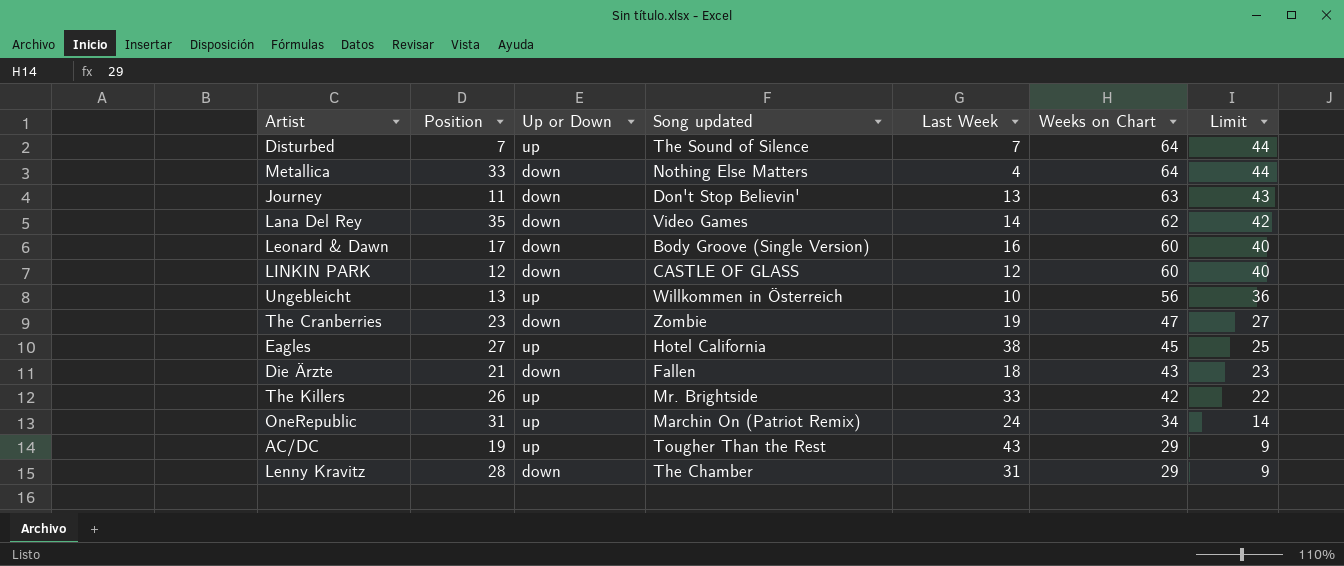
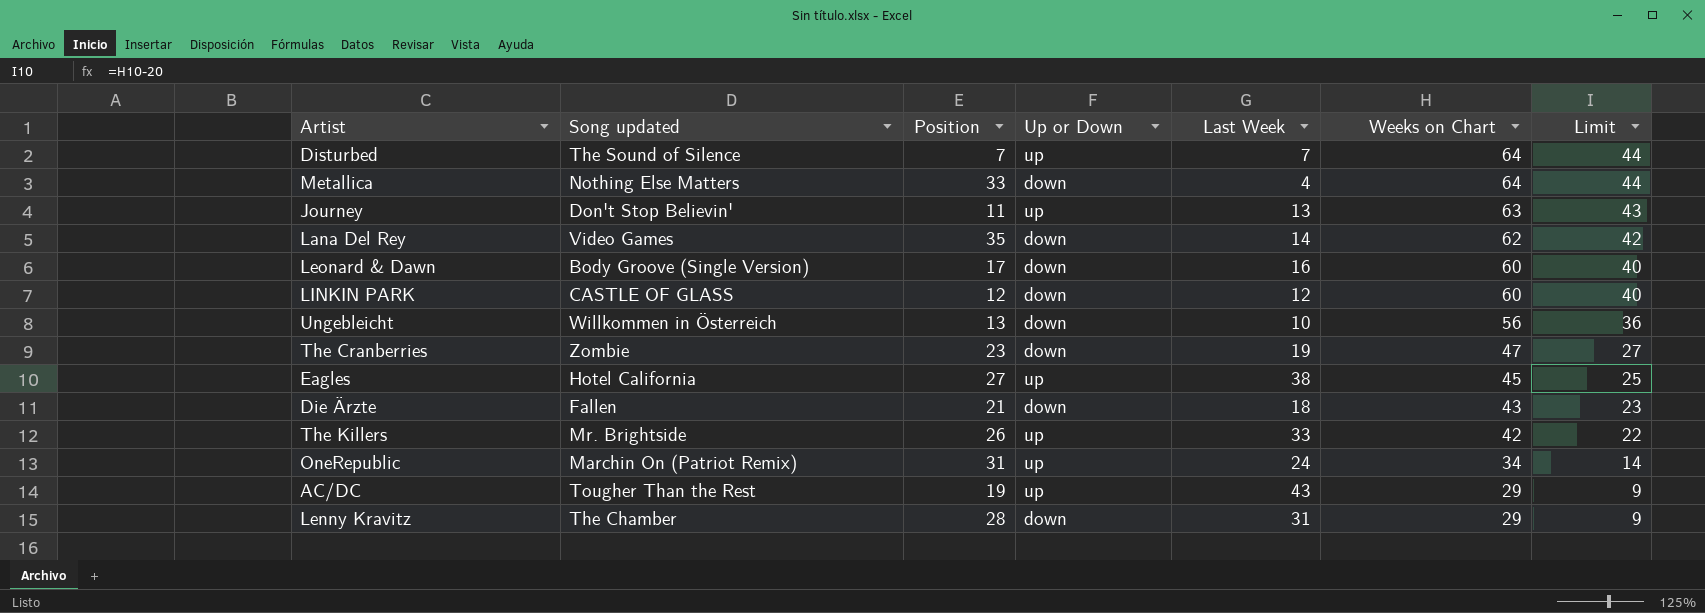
column Song updated | position: 4 -> 2
Journey | Up or Down: down -> up
Ungebleicht | Up or Down: up -> down

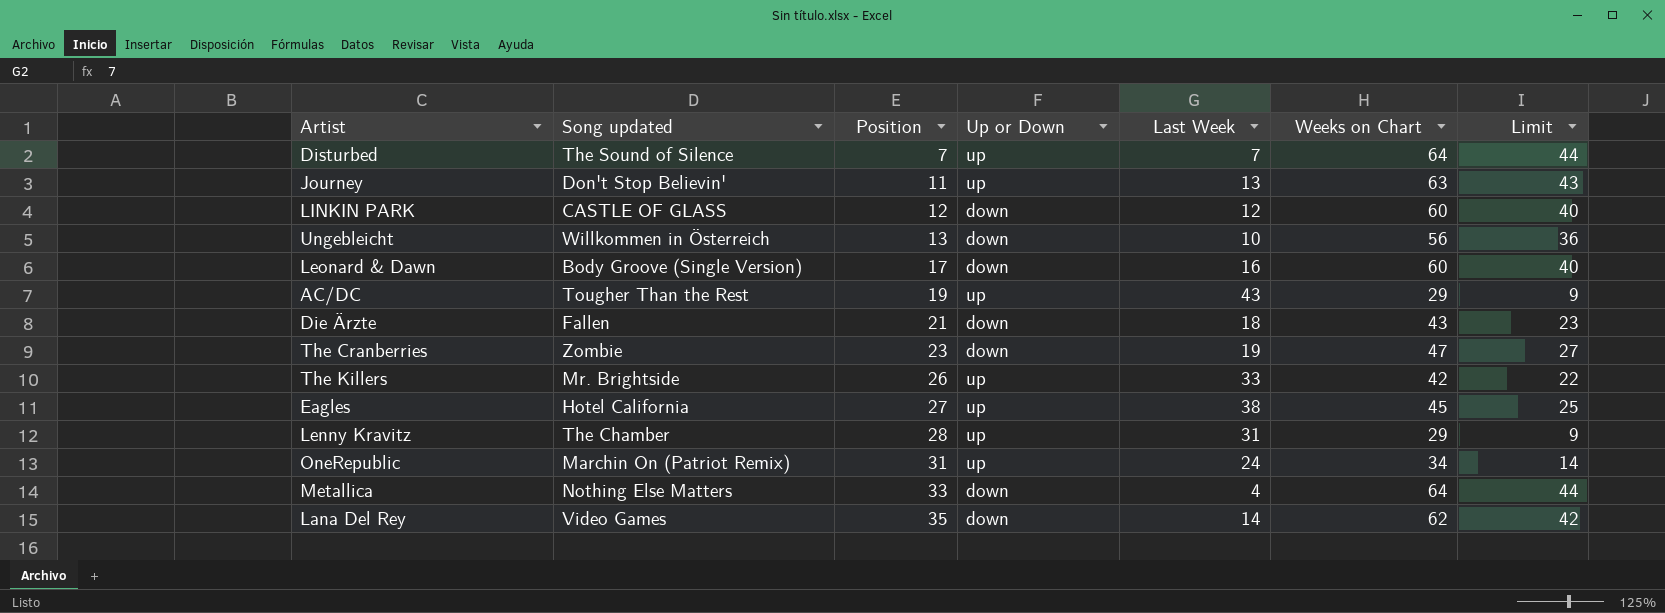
row order: Weeks on Chart descending -> Position ascending
Lenny Kravitz | Up or Down: down -> up

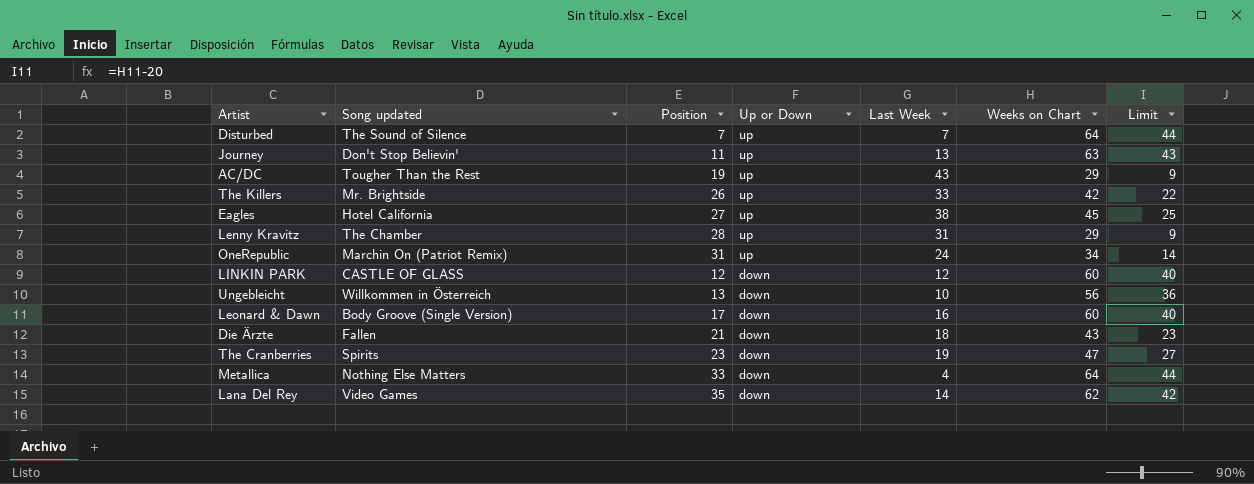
row order: Position ascending -> Up or Down descending
The Cranberries | Song updated: Zombie -> Spirits

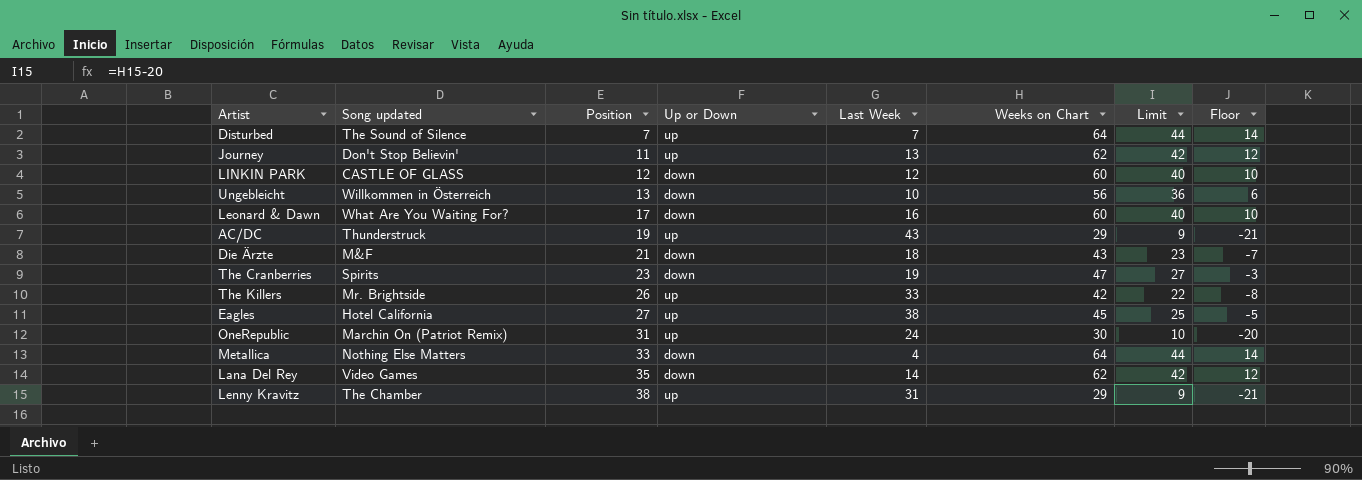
row order: Up or Down descending -> Position ascending
column Floor | formula: none -> [Weeks on Chart] - 50
Journey | Weeks on Chart: 63 -> 62
Journey | Limit: 43 -> 42
Leonard & Dawn | Song updated: Body Groove (Single Version) -> What Are You Waiting For?
AC/DC | Song updated: Tougher Than the Rest -> Thunderstruck
Die Ärzte | Song updated: Fallen -> M&F
OneRepublic | Weeks on Chart: 34 -> 30
OneRepublic | Limit: 14 -> 10
Lenny Kravitz | Position: 28 -> 38

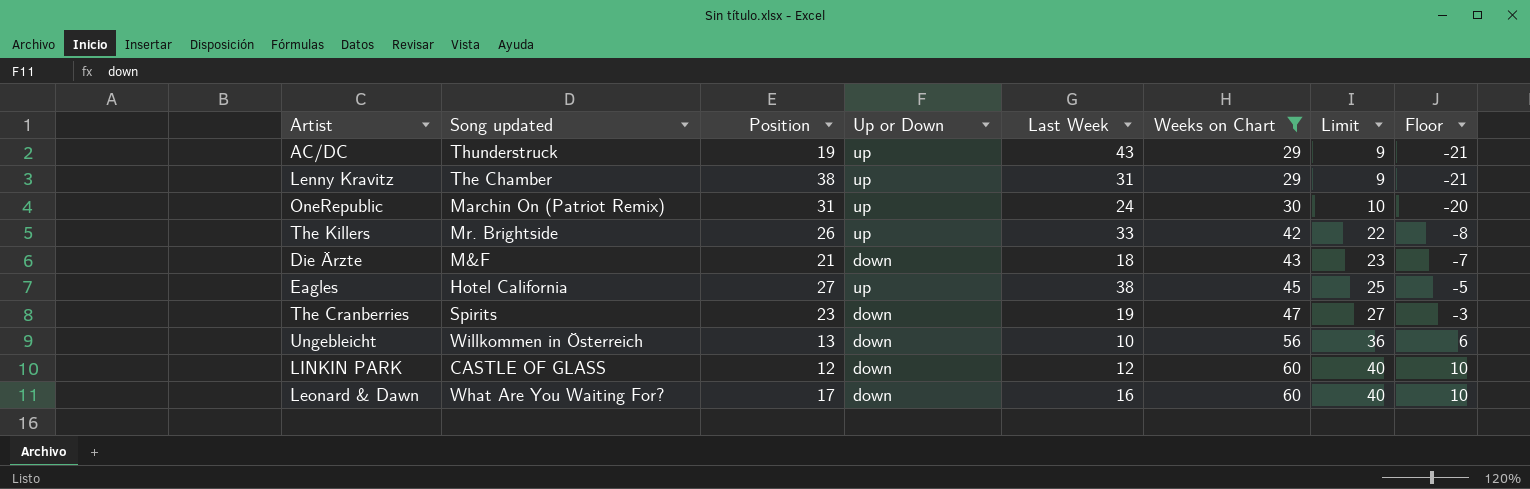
filter: none -> Weeks on Chart <= 60
row order: Position ascending -> Weeks on Chart ascending

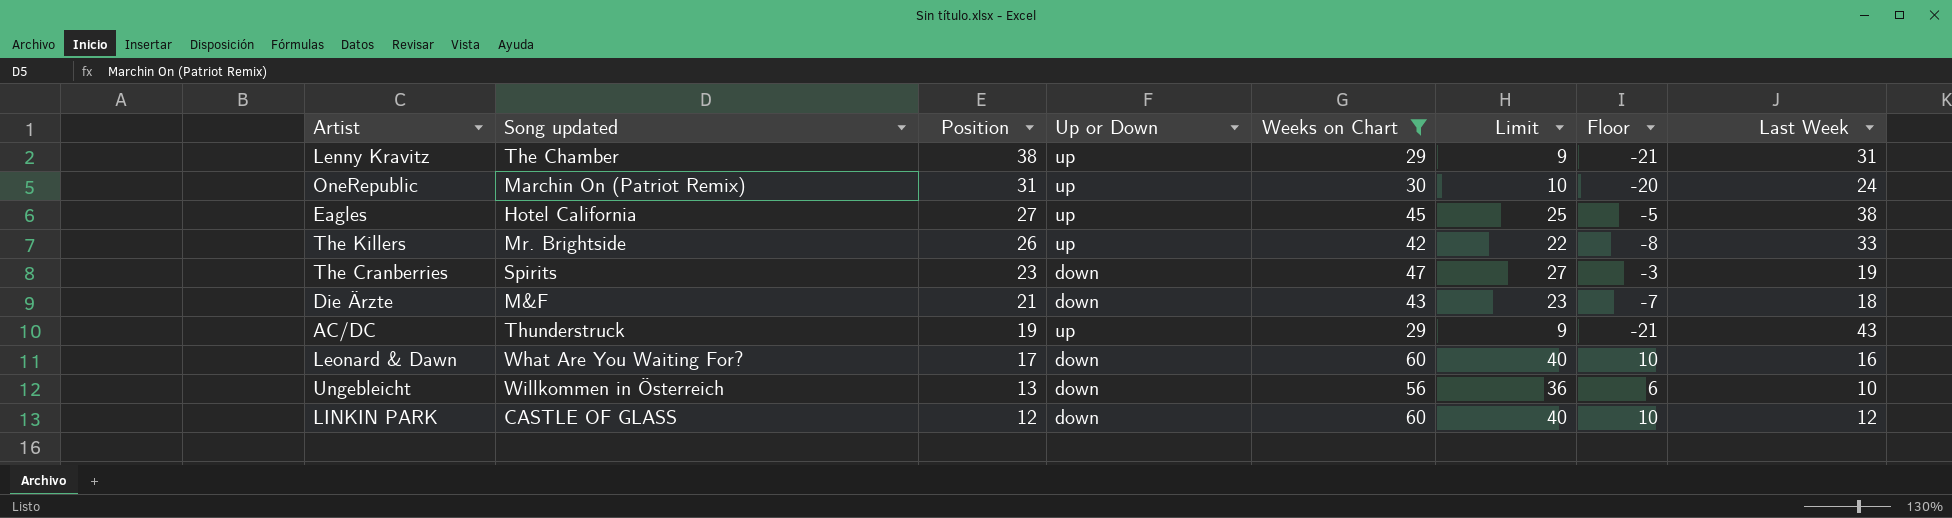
row order: Weeks on Chart ascending -> Position descending
column Last Week | position: 5 -> 8

